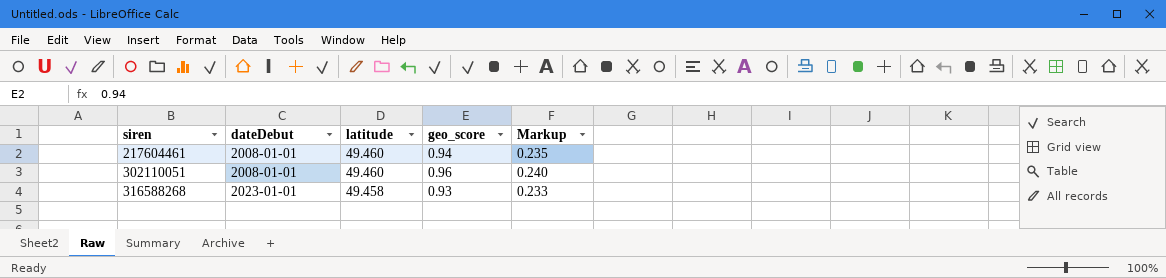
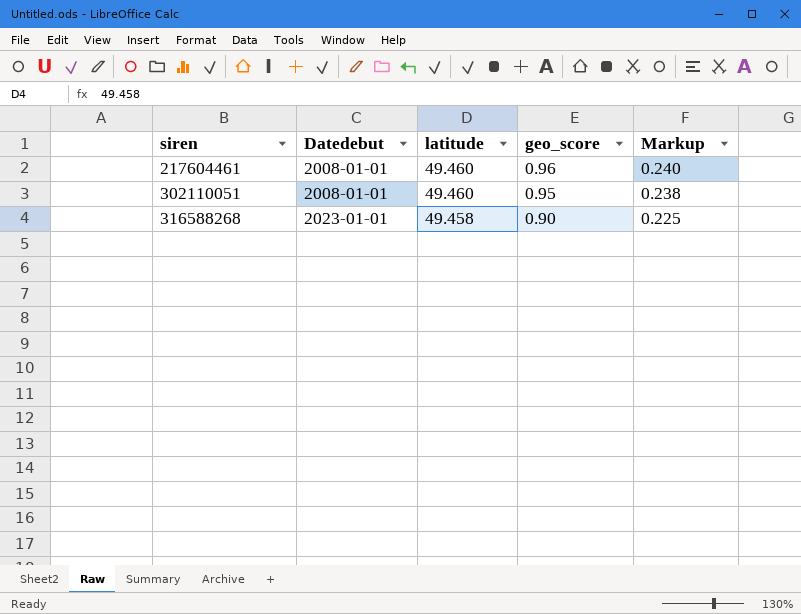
column name: dateDebut -> Datedebut
217604461 | geo_score: 0.94 -> 0.96
217604461 | Markup: 0.235 -> 0.240
302110051 | geo_score: 0.96 -> 0.95
302110051 | Markup: 0.240 -> 0.238
316588268 | geo_score: 0.93 -> 0.90
316588268 | Markup: 0.233 -> 0.225

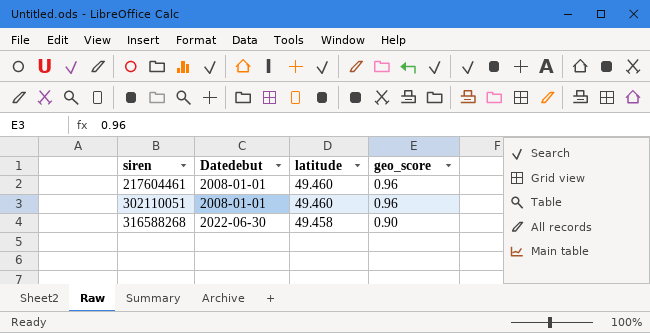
column Markup | formula: [geo_score] * 0.25 -> none
302110051 | geo_score: 0.95 -> 0.96
316588268 | Datedebut: 2023-01-01 -> 2022-06-30

